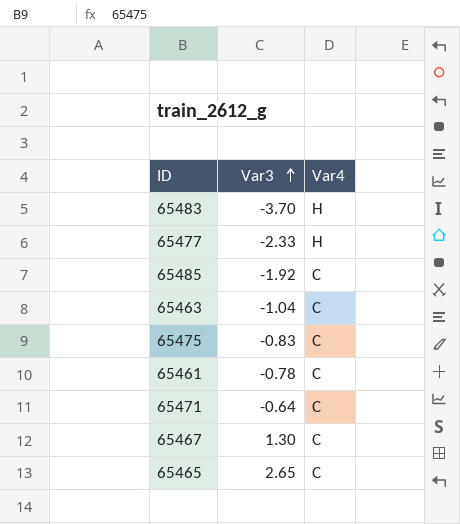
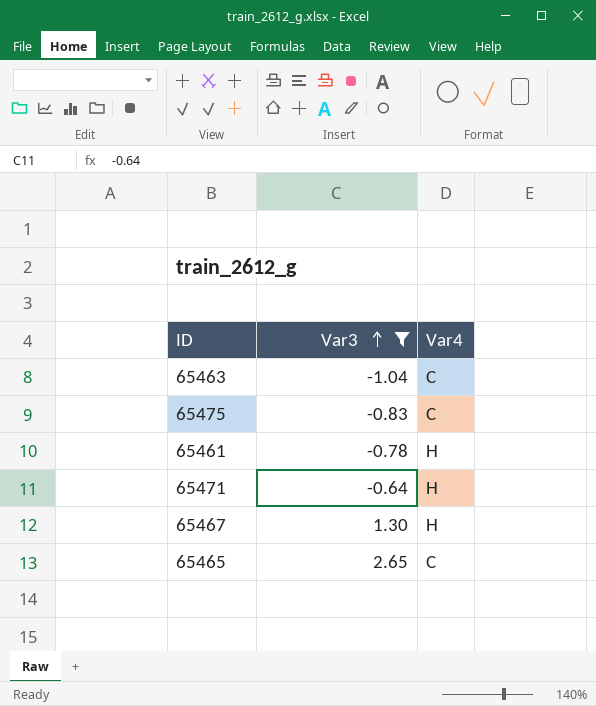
filter: none -> Var3 >= -1.04
65461 | Var4: C -> H
65471 | Var4: C -> H
65467 | Var4: C -> H

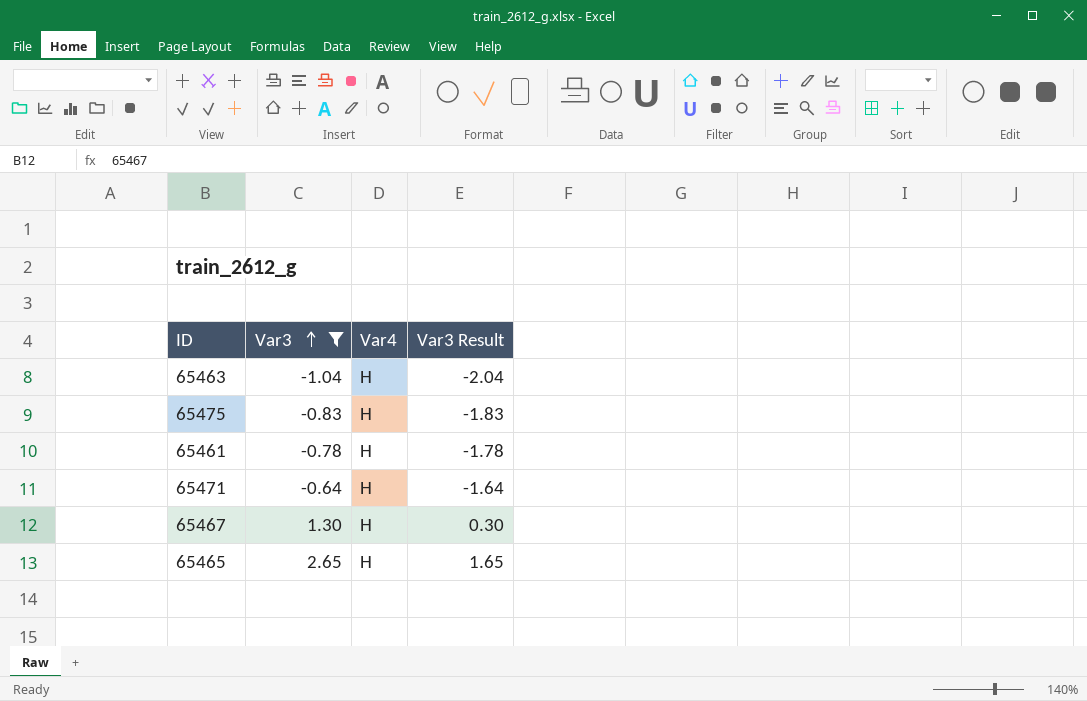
column Var3 Result | formula: none -> [Var3] - 1
65463 | Var4: C -> H
65475 | Var4: C -> H
65465 | Var4: C -> H

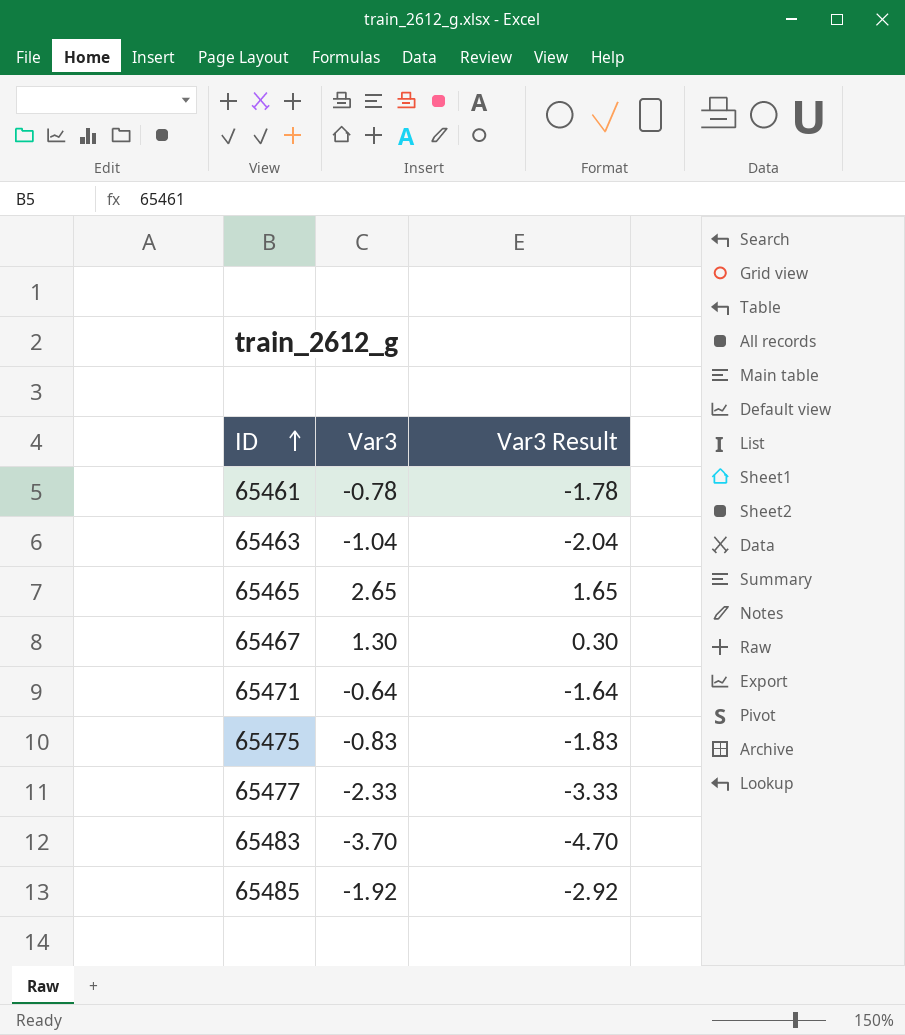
filter: Var3 >= -1.04 -> none
row order: Var3 ascending -> ID ascending
column Var4 | position: 3 -> none

